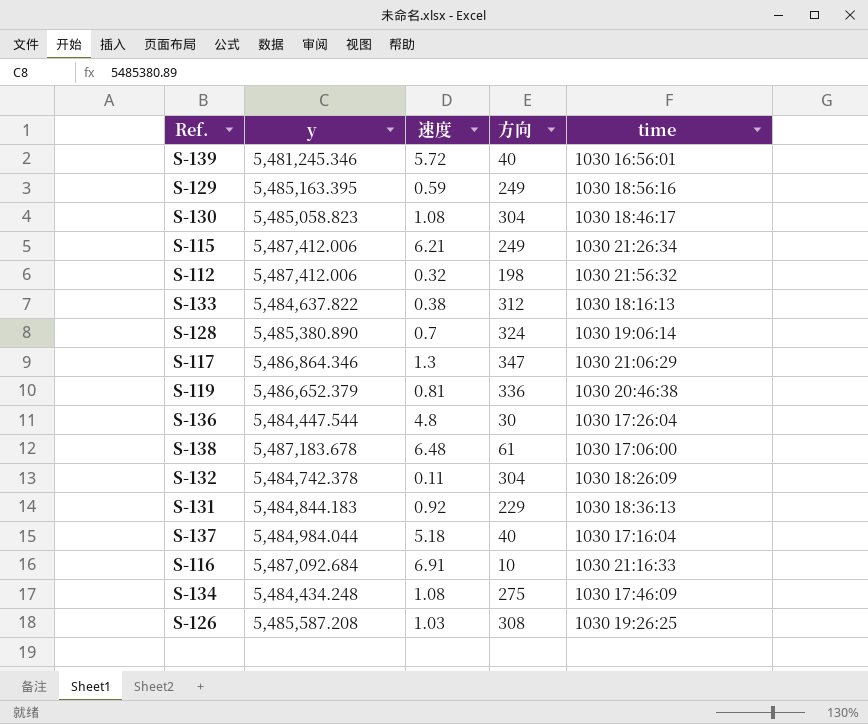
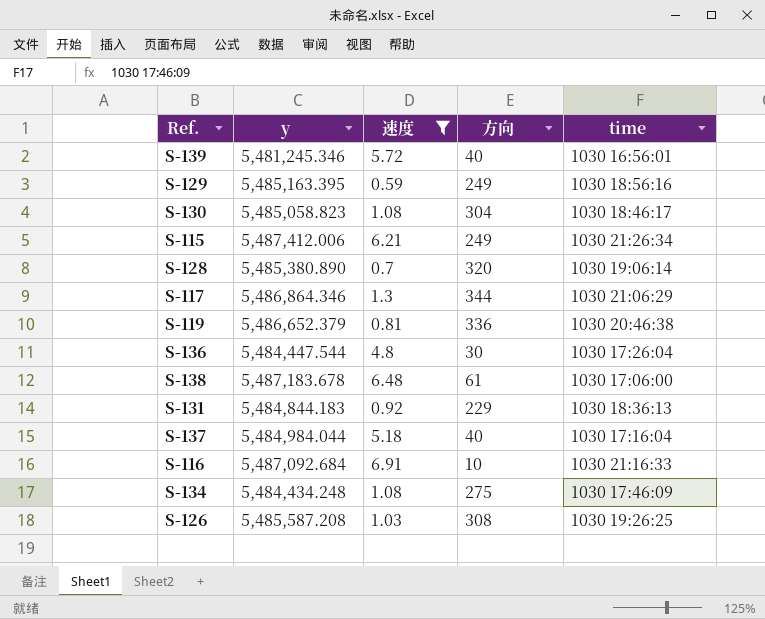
filter: none -> 速度 >= 0.59
S-128 | 方向: 324 -> 320
S-117 | 方向: 347 -> 344

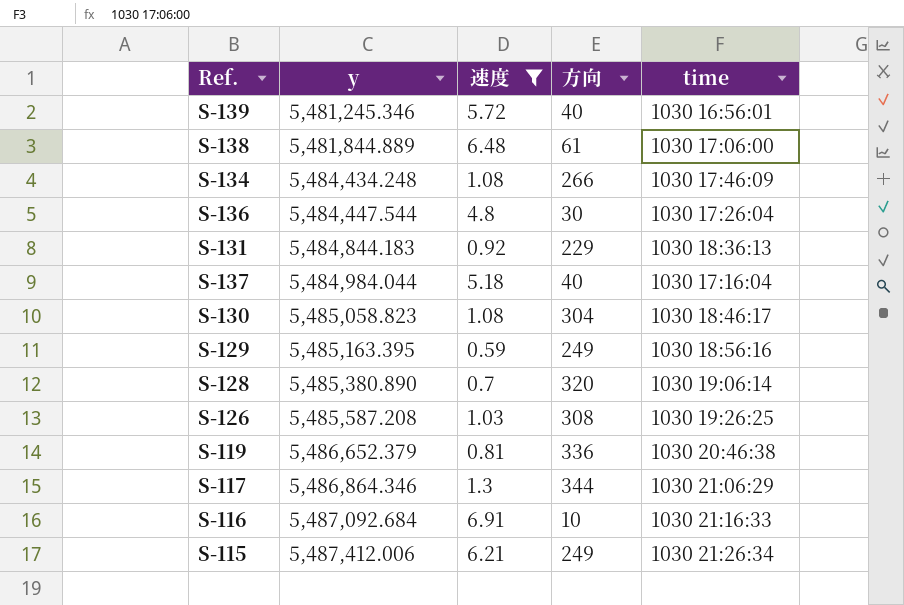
row order: none -> y ascending
S-138 | y: 5,487,183.678 -> 5,481,844.889
S-134 | 方向: 275 -> 266

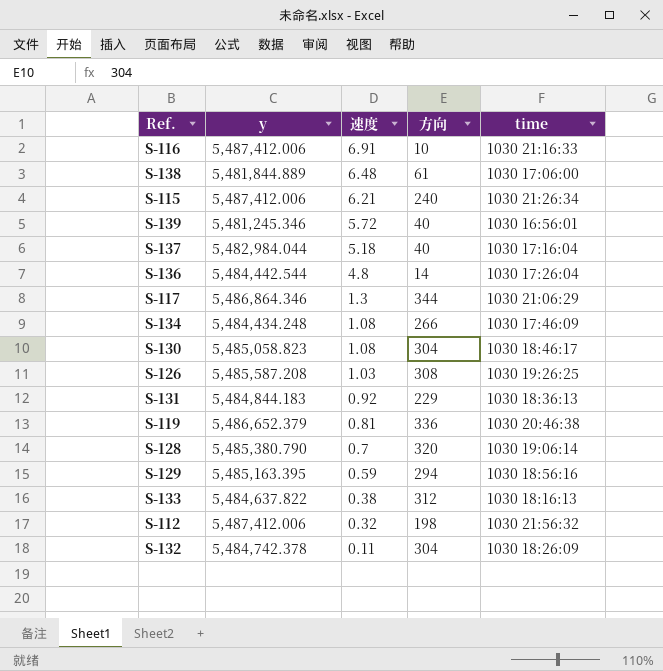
filter: 速度 >= 0.59 -> none
row order: y ascending -> 速度 descending
S-116 | y: 5,487,092.684 -> 5,487,412.006
S-115 | 方向: 249 -> 240
S-137 | y: 5,484,984.044 -> 5,482,984.044
S-136 | y: 5,484,447.544 -> 5,484,442.544
S-136 | 方向: 30 -> 14
S-128 | y: 5,485,380.890 -> 5,485,380.790
S-129 | 方向: 249 -> 294

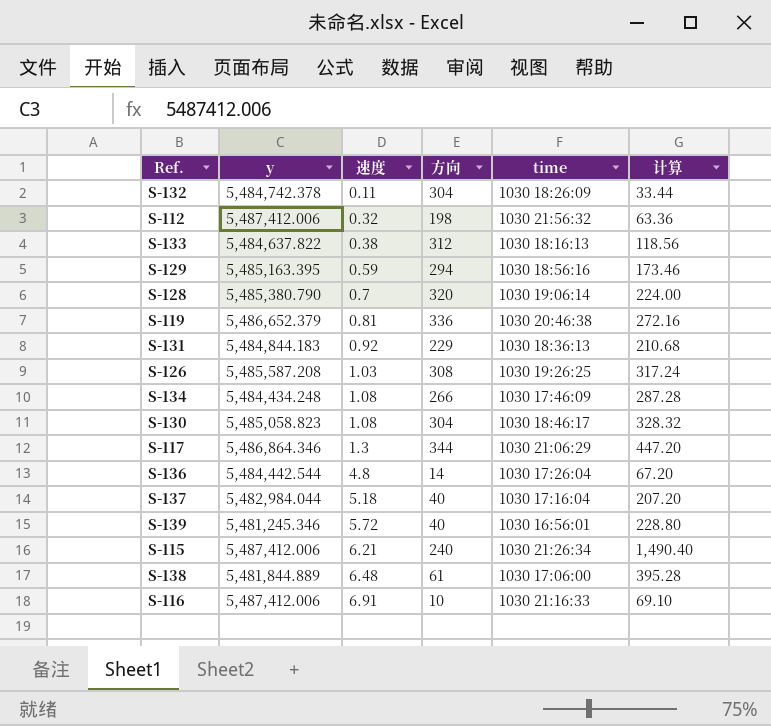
row order: 速度 descending -> 速度 ascending
column 计算 | formula: none -> [速度] * [方向]

